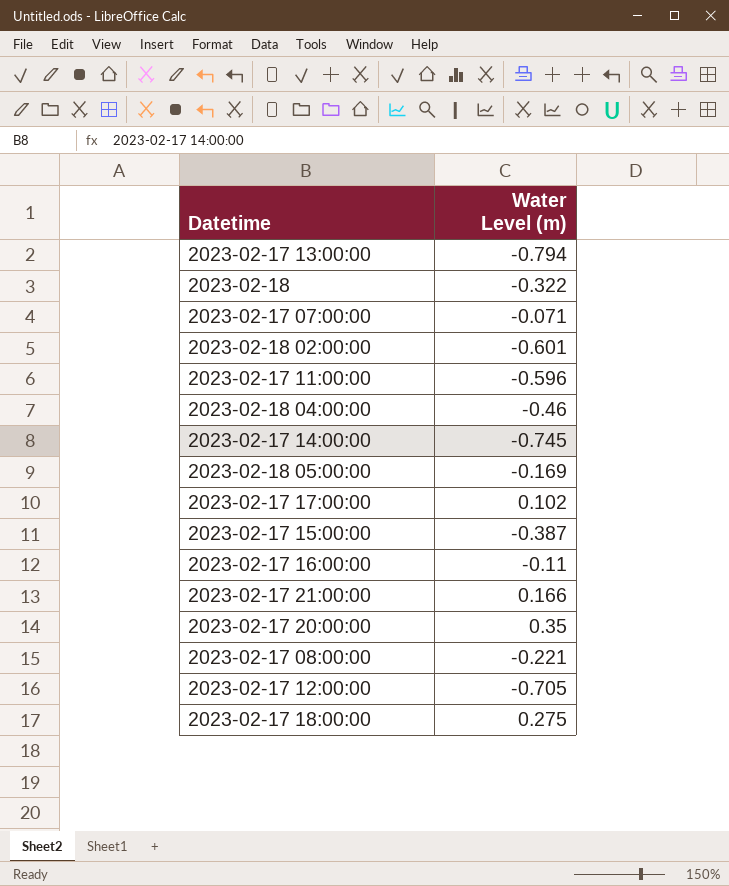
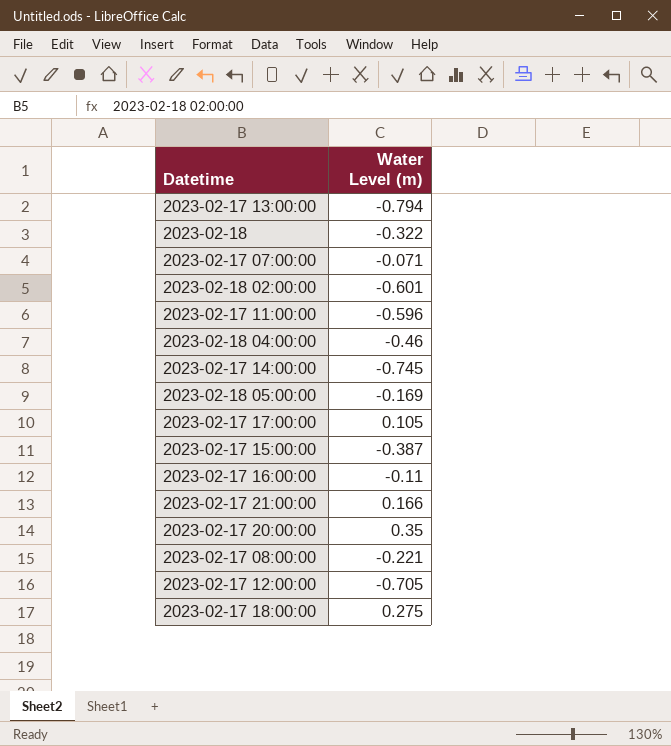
2023-02-17 17:00:00 | Water Level (m): 0.102 -> 0.105

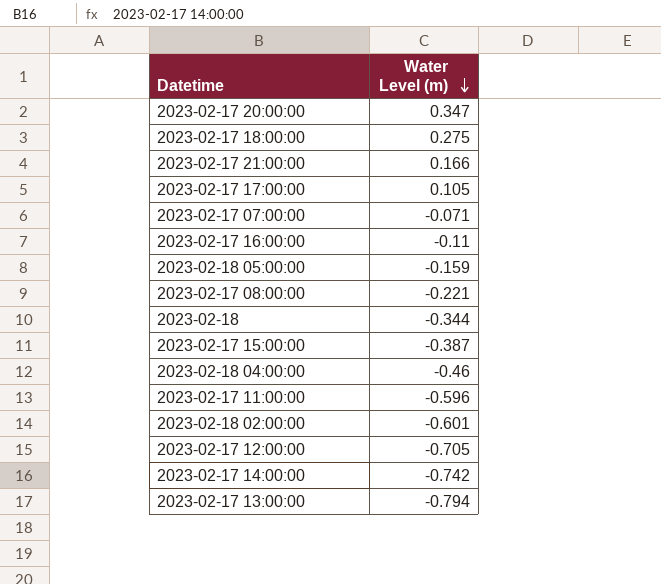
row order: none -> Water Level (m) descending
2023-02-17 20:00:00 | Water Level (m): 0.35 -> 0.347
2023-02-18 05:00:00 | Water Level (m): -0.169 -> -0.159
2023-02-18 | Water Level (m): -0.322 -> -0.344
2023-02-17 14:00:00 | Water Level (m): -0.745 -> -0.742

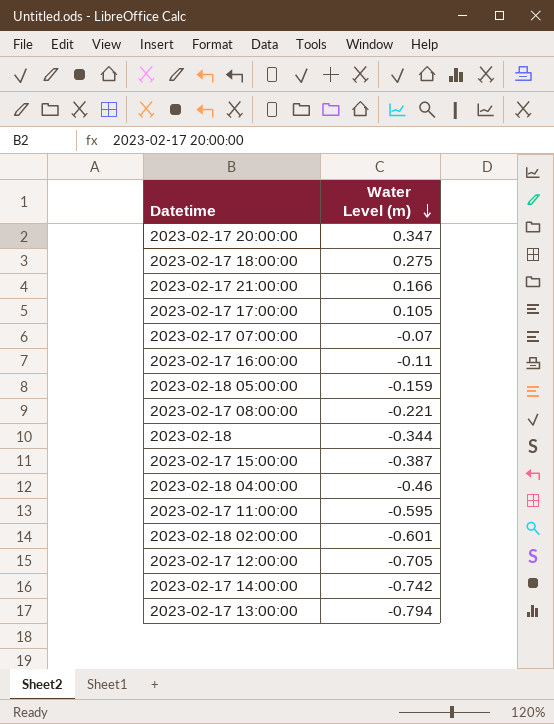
2023-02-17 07:00:00 | Water Level (m): -0.071 -> -0.07
2023-02-17 11:00:00 | Water Level (m): -0.596 -> -0.595

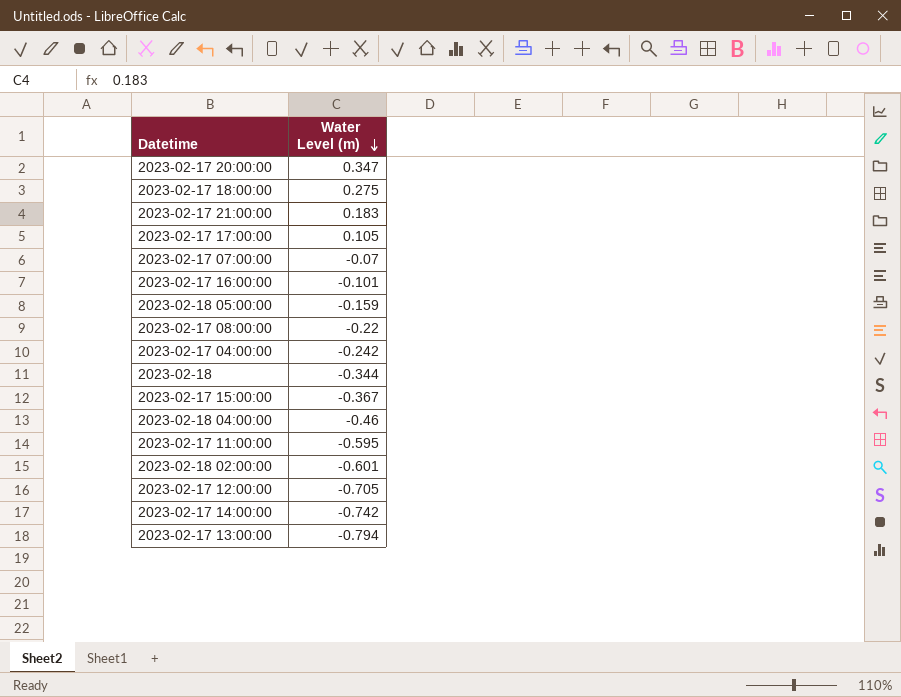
2023-02-17 21:00:00 | Water Level (m): 0.166 -> 0.183
2023-02-17 16:00:00 | Water Level (m): -0.11 -> -0.101
2023-02-17 08:00:00 | Water Level (m): -0.221 -> -0.22
row 2023-02-17 04:00:00: none -> -0.242
2023-02-17 15:00:00 | Water Level (m): -0.387 -> -0.367

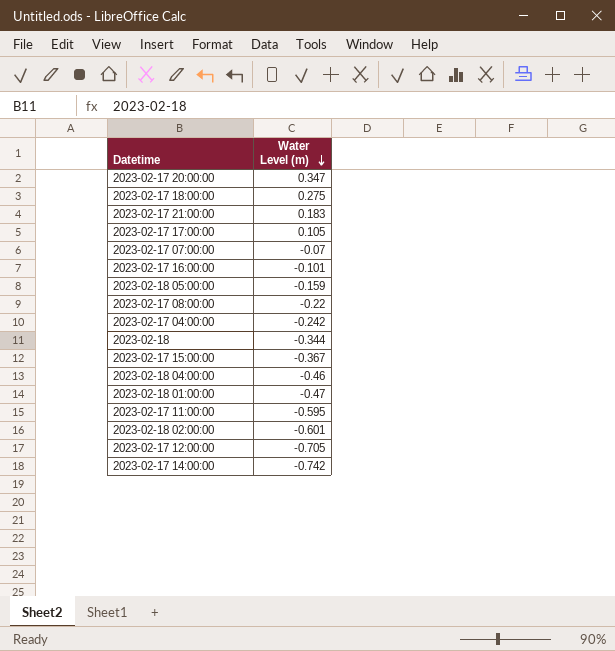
row 2023-02-17 13:00:00: -0.794 -> none
row 2023-02-18 01:00:00: none -> -0.47

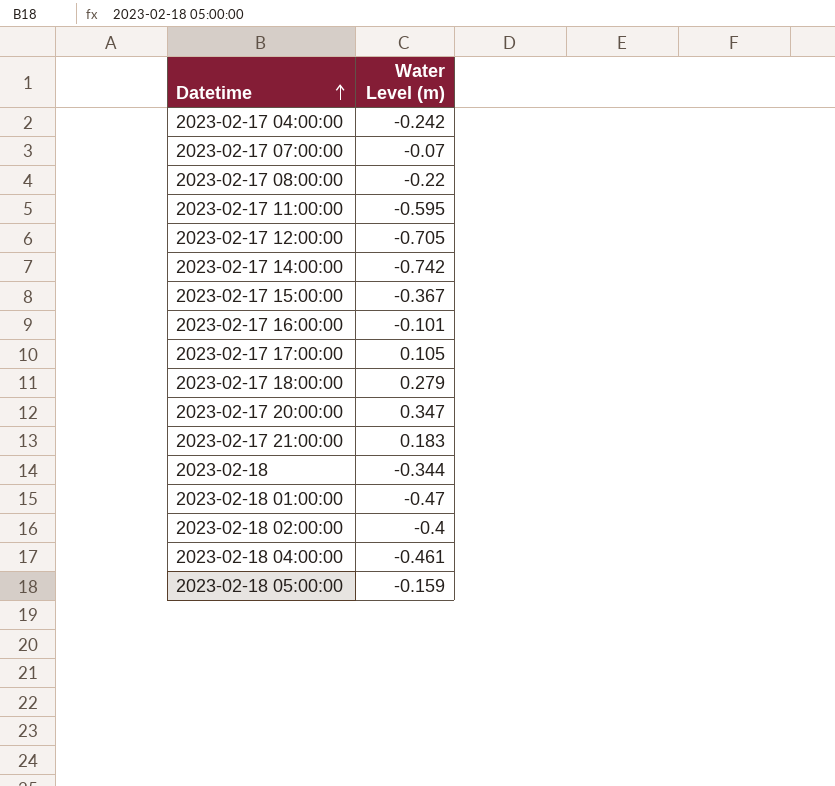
row order: Water Level (m) descending -> Datetime ascending
2023-02-17 18:00:00 | Water Level (m): 0.275 -> 0.279
2023-02-18 02:00:00 | Water Level (m): -0.601 -> -0.4
2023-02-18 04:00:00 | Water Level (m): -0.46 -> -0.461

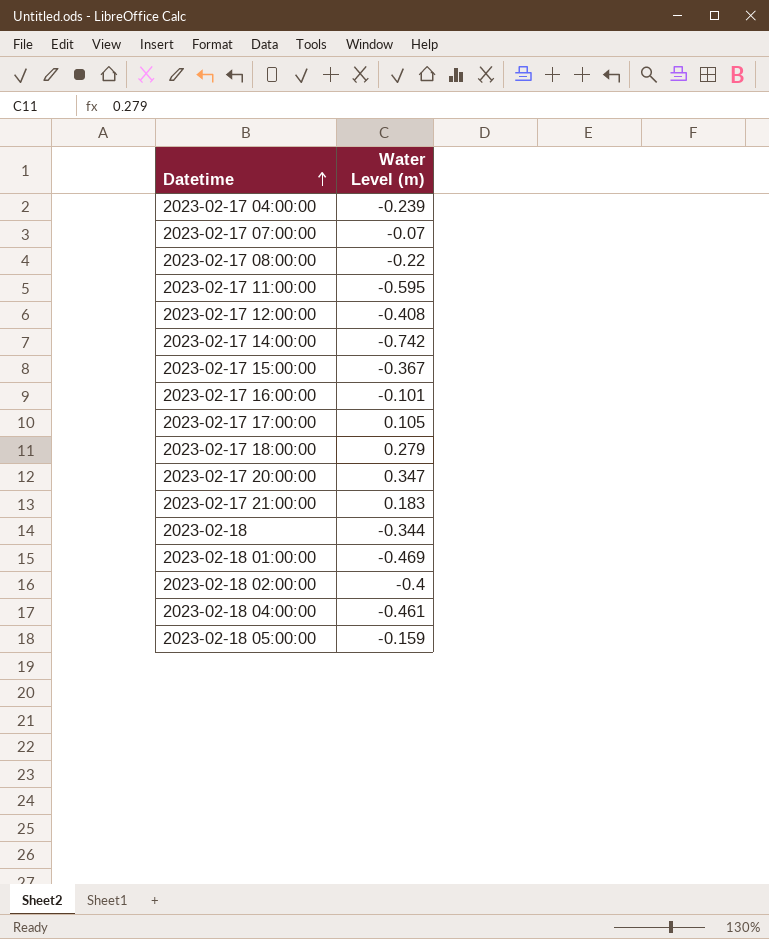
2023-02-17 04:00:00 | Water Level (m): -0.242 -> -0.239
2023-02-17 12:00:00 | Water Level (m): -0.705 -> -0.408
2023-02-18 01:00:00 | Water Level (m): -0.47 -> -0.469

